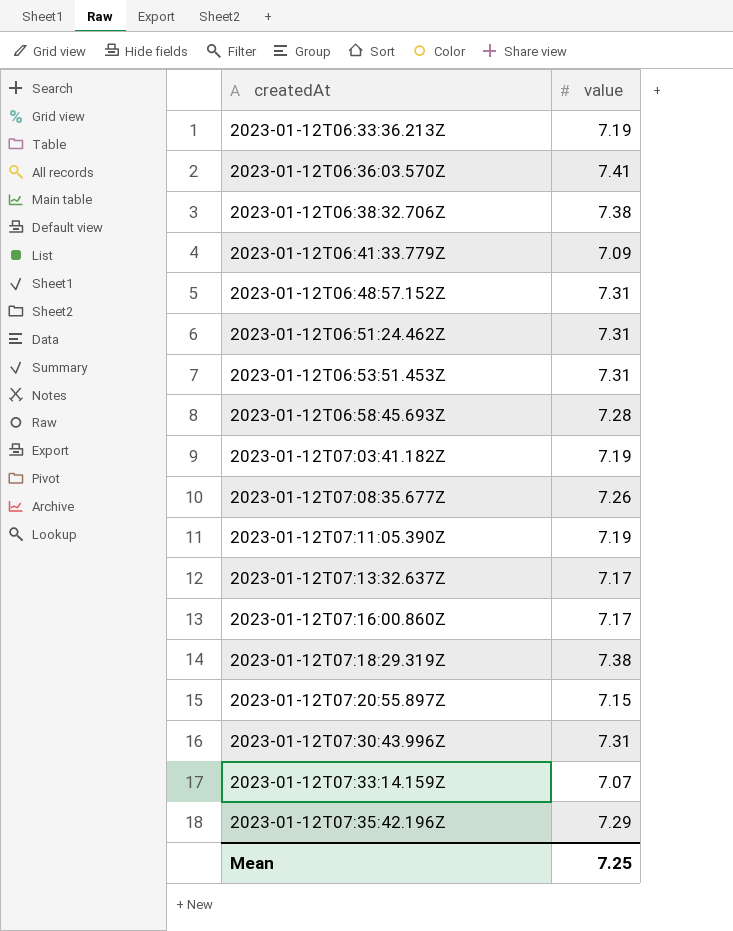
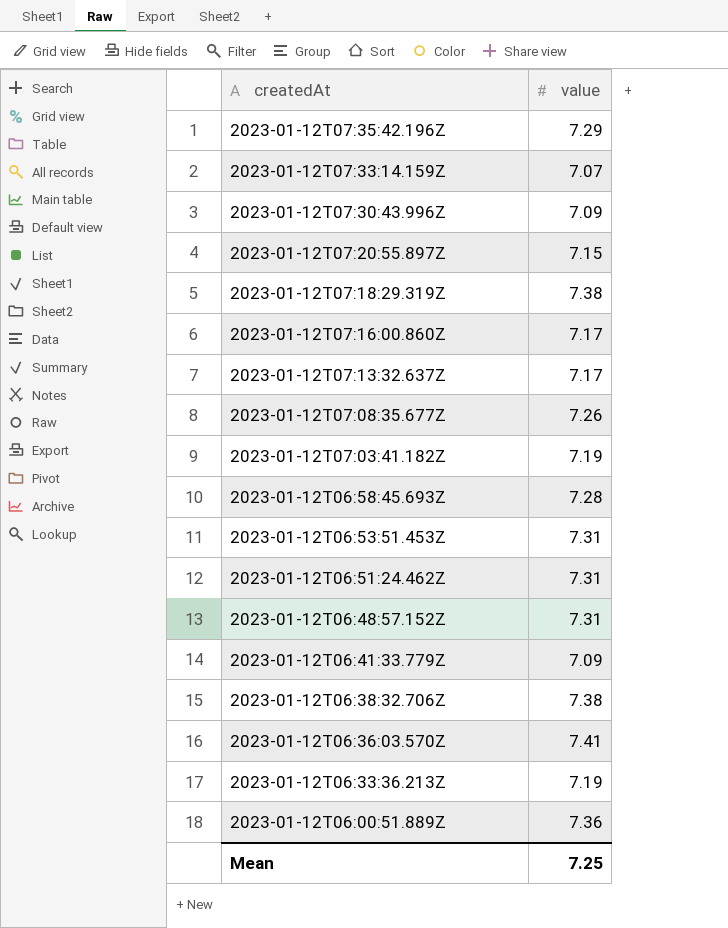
row order: createdAt ascending -> createdAt descending
row 2023-01-12T07:11:05.390Z: 7.19 -> none
2023-01-12T07:30:43.996Z | value: 7.31 -> 7.09
row 2023-01-12T06:00:51.889Z: none -> 7.36

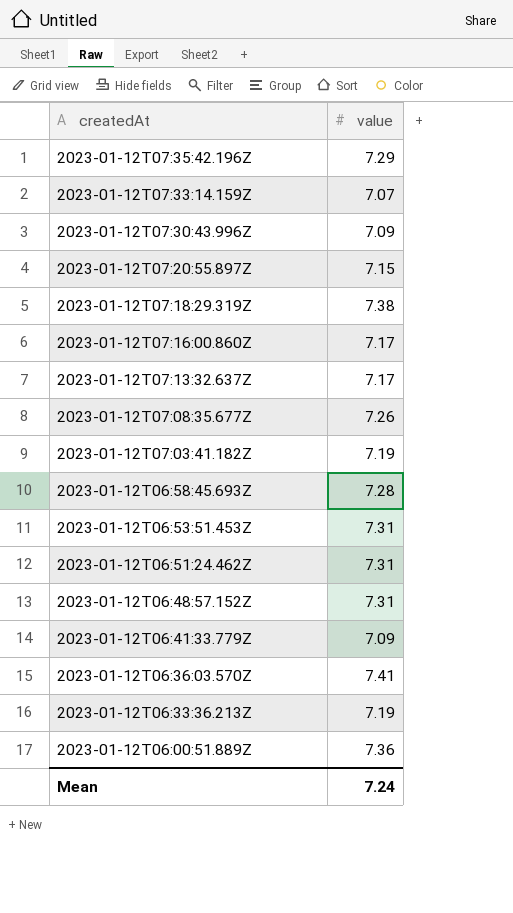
row 2023-01-12T06:38:32.706Z: 7.38 -> none
Mean | value: 7.25 -> 7.24

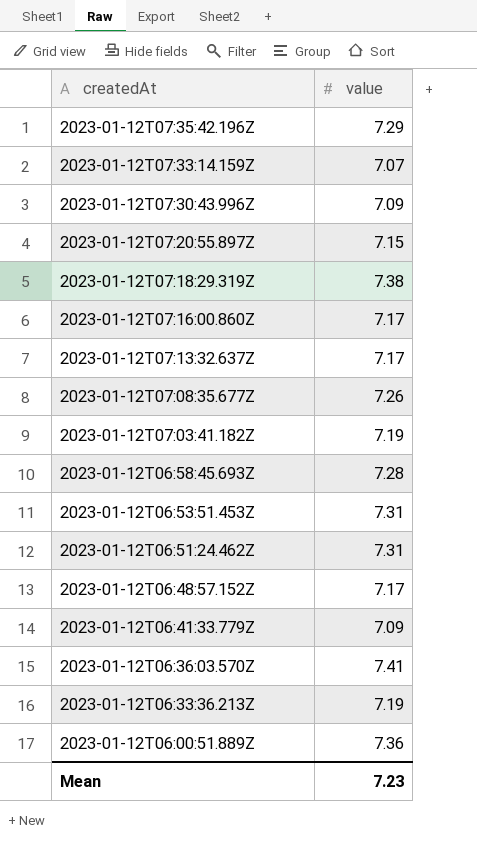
2023-01-12T06:48:57.152Z | value: 7.31 -> 7.17
Mean | value: 7.24 -> 7.23

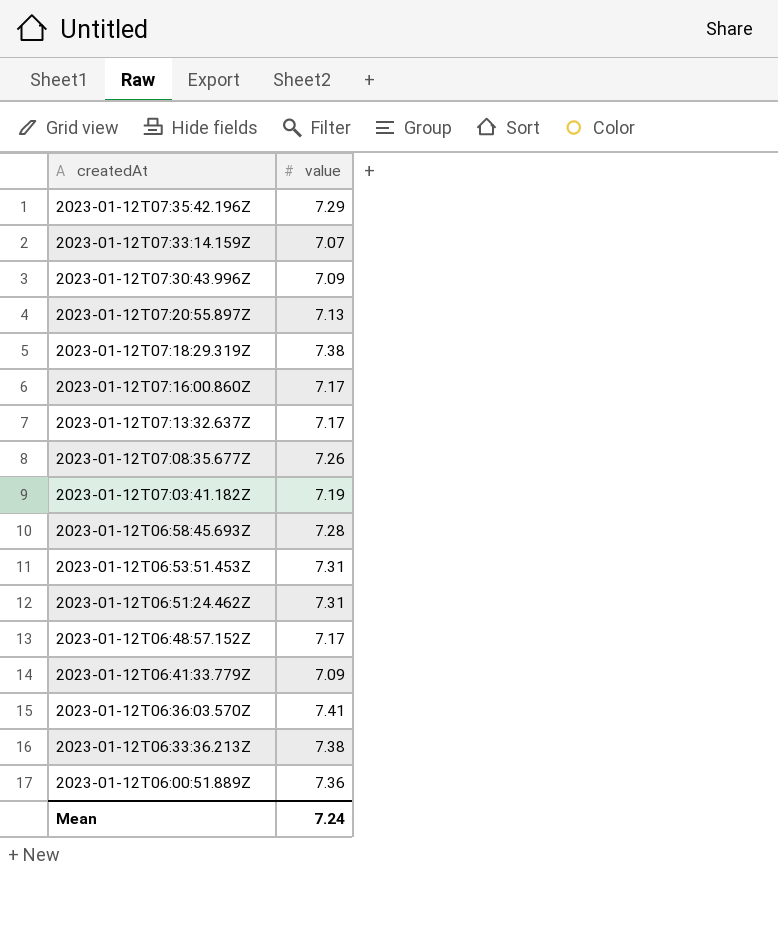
2023-01-12T07:20:55.897Z | value: 7.15 -> 7.13
2023-01-12T06:33:36.213Z | value: 7.19 -> 7.38
Mean | value: 7.23 -> 7.24

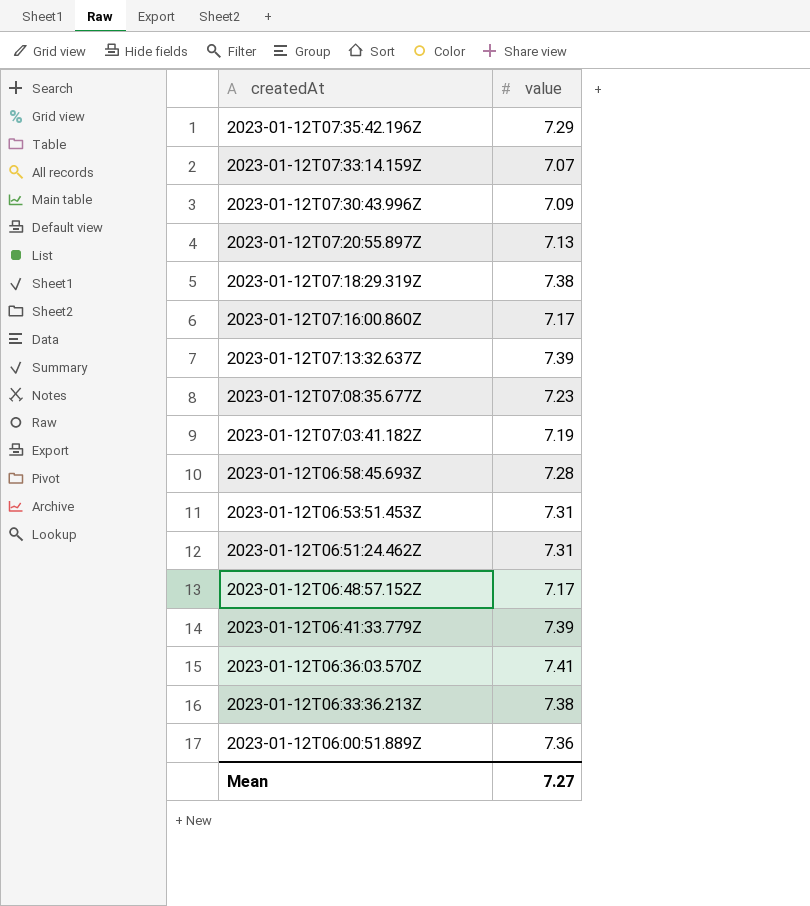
2023-01-12T07:13:32.637Z | value: 7.17 -> 7.39
2023-01-12T07:08:35.677Z | value: 7.26 -> 7.23
2023-01-12T06:41:33.779Z | value: 7.09 -> 7.39
Mean | value: 7.24 -> 7.27

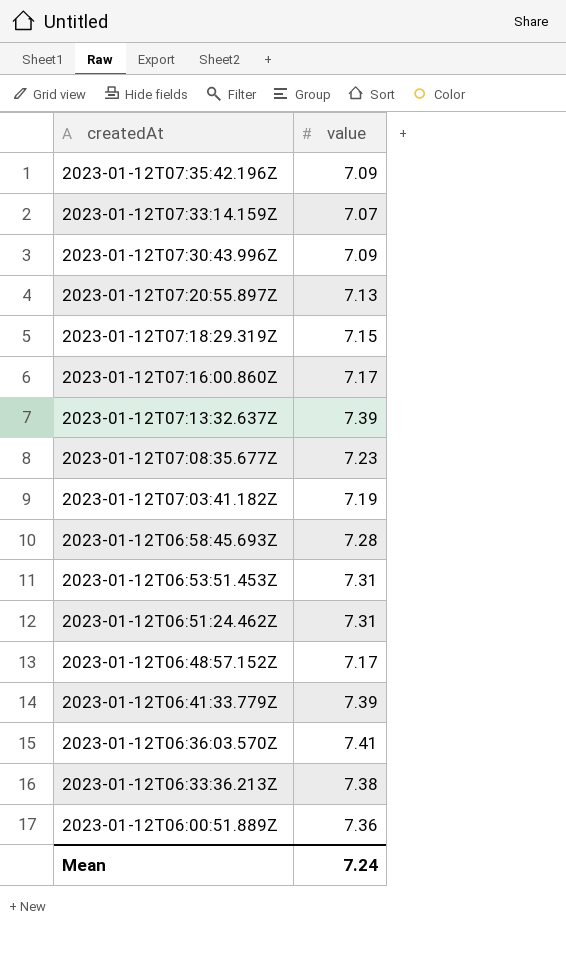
2023-01-12T07:35:42.196Z | value: 7.29 -> 7.09
2023-01-12T07:18:29.319Z | value: 7.38 -> 7.15
Mean | value: 7.27 -> 7.24

